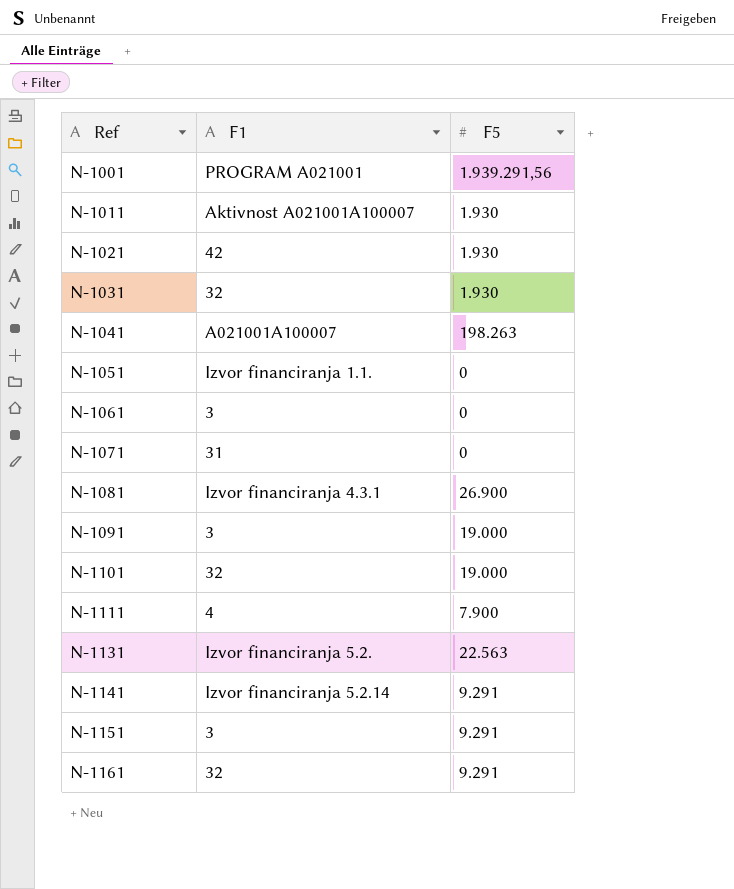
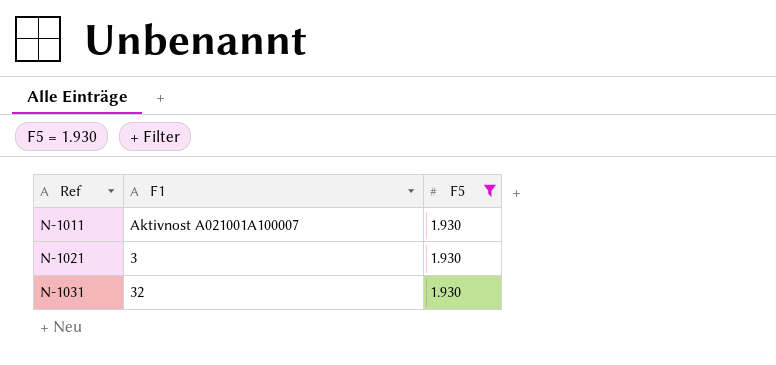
filter: none -> F5 = 1.930
N-1021 | F1: 42 -> 3

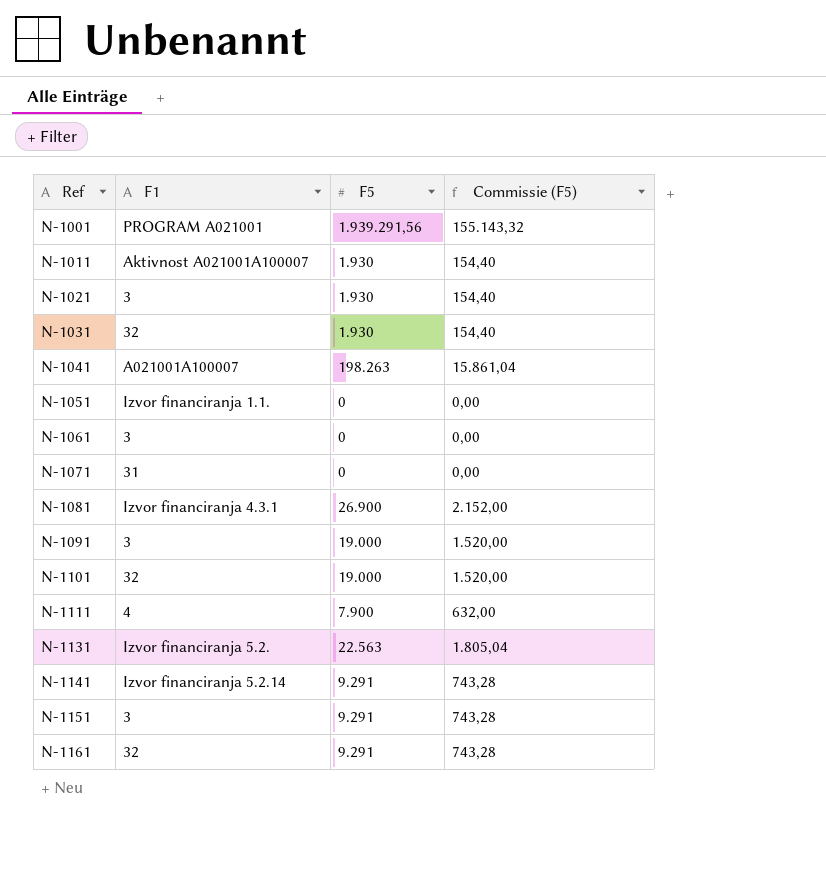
filter: F5 = 1.930 -> none
column Commissie (F5) | formula: none -> [F5] * 0,08

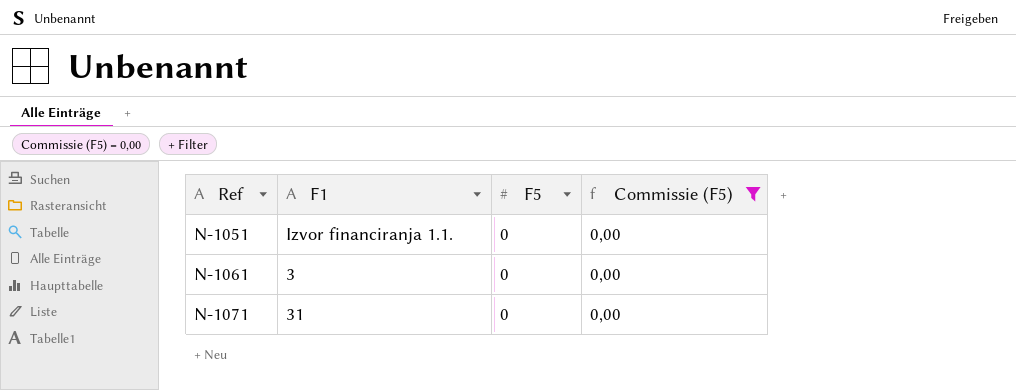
filter: none -> Commissie (F5) = 0,00

